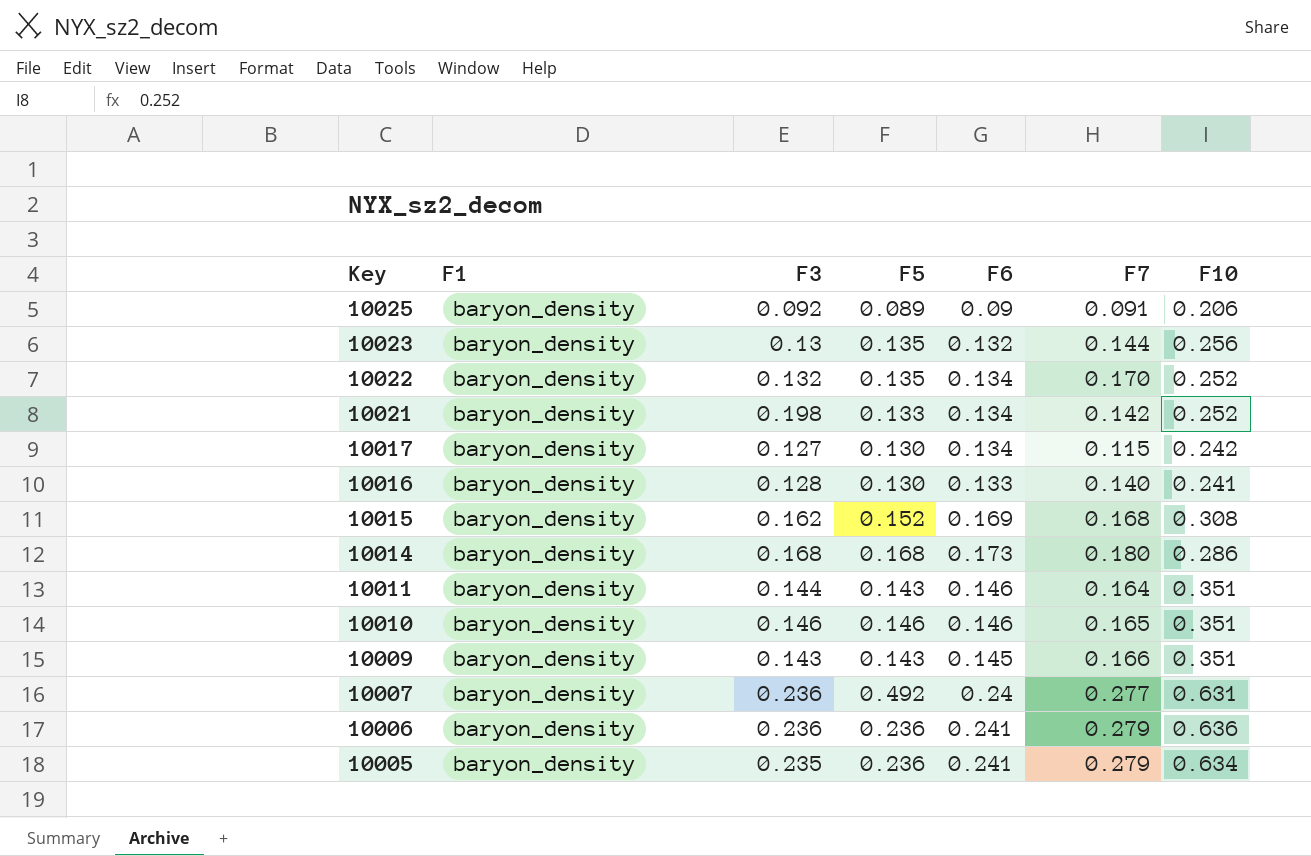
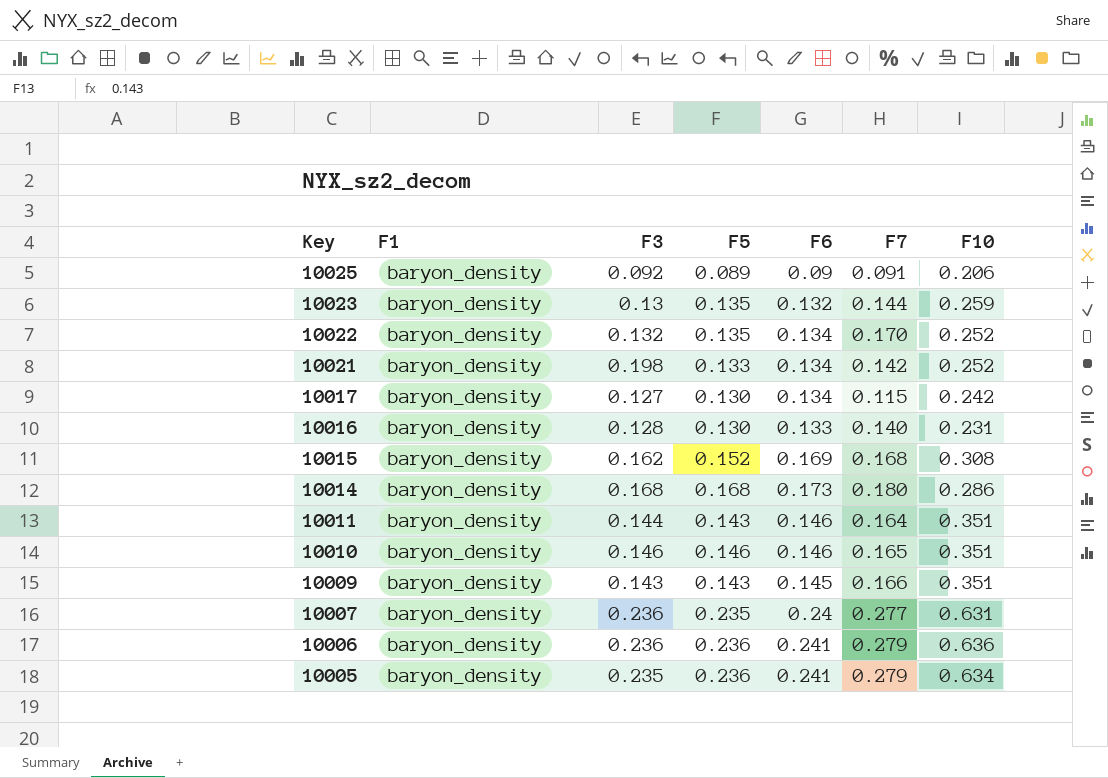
10023 | F10: 0.256 -> 0.259
10016 | F10: 0.241 -> 0.231
10007 | F5: 0.492 -> 0.235

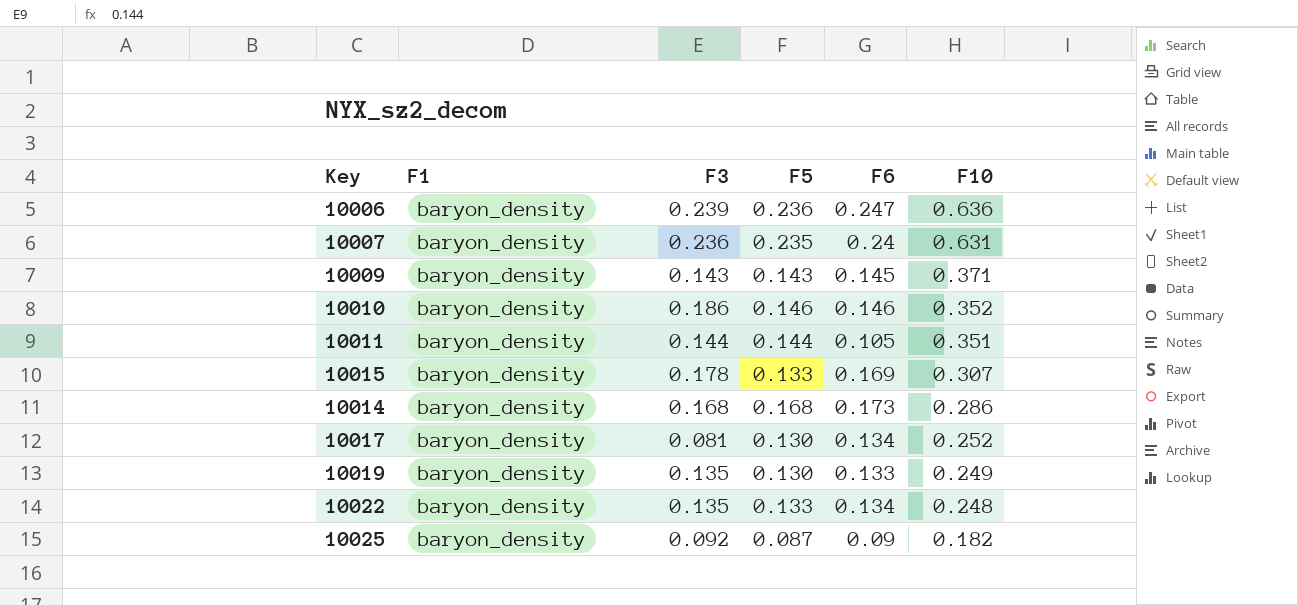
row order: Key descending -> F10 descending
column F7 | position: 6 -> none
row 10023: baryon_density | 0.13 | 0.135 | 0.132 | 0.144 | 0.259 -> none
row 10021: baryon_density | 0.198 | 0.133 | 0.134 | 0.142 | 0.252 -> none
row 10016: baryon_density | 0.128 | 0.130 | 0.133 | 0.140 | 0.231 -> none
row 10005: baryon_density | 0.235 | 0.236 | 0.241 | 0.279 | 0.634 -> none
10006 | F3: 0.236 -> 0.239
10006 | F6: 0.241 -> 0.247
10009 | F10: 0.351 -> 0.371
10010 | F3: 0.146 -> 0.186
10010 | F10: 0.351 -> 0.352
10011 | F5: 0.143 -> 0.144
10011 | F6: 0.146 -> 0.105
10015 | F3: 0.162 -> 0.178
10015 | F5: 0.152 -> 0.133
10015 | F10: 0.308 -> 0.307
10017 | F3: 0.127 -> 0.081
10017 | F10: 0.242 -> 0.252
row 10019: none -> baryon_density | 0.135 | 0.130 | 0.133 | 0.249
10022 | F3: 0.132 -> 0.135
10022 | F5: 0.135 -> 0.133
10022 | F10: 0.252 -> 0.248
10025 | F5: 0.089 -> 0.087
10025 | F10: 0.206 -> 0.182

